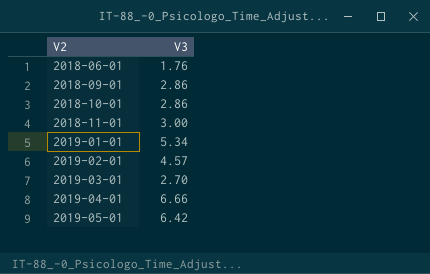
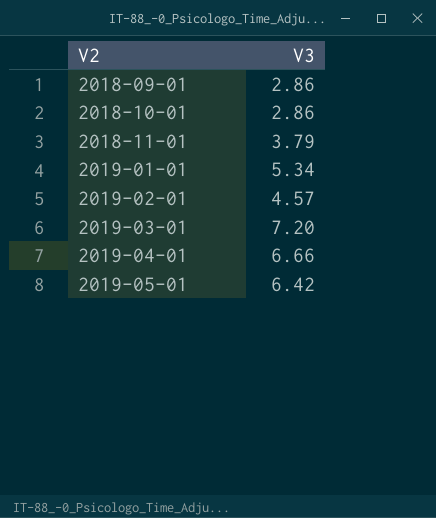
row 2018-06-01: 1.76 -> none
2018-11-01 | V3: 3.00 -> 3.79
2019-03-01 | V3: 2.70 -> 7.20

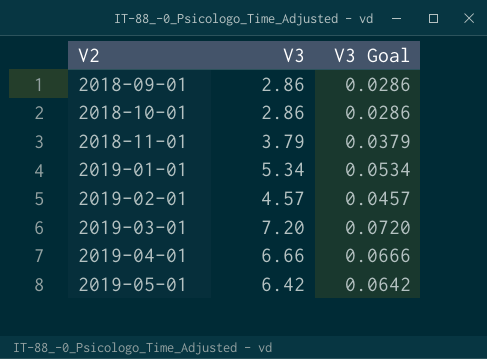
column V3 Goal | formula: none -> [V3] * 0.01

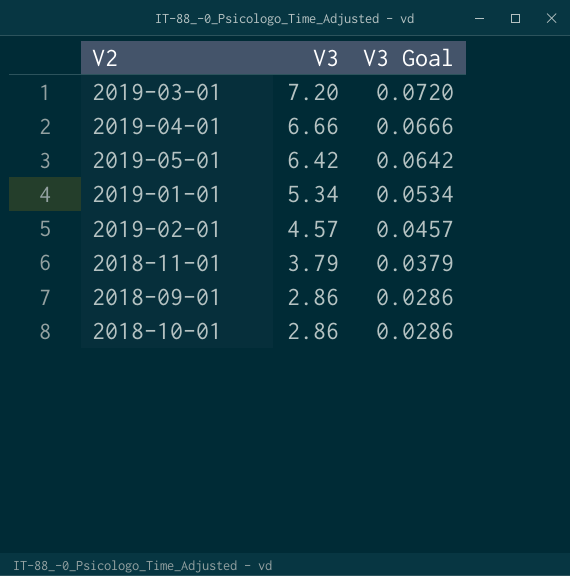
row order: V2 ascending -> V3 descending

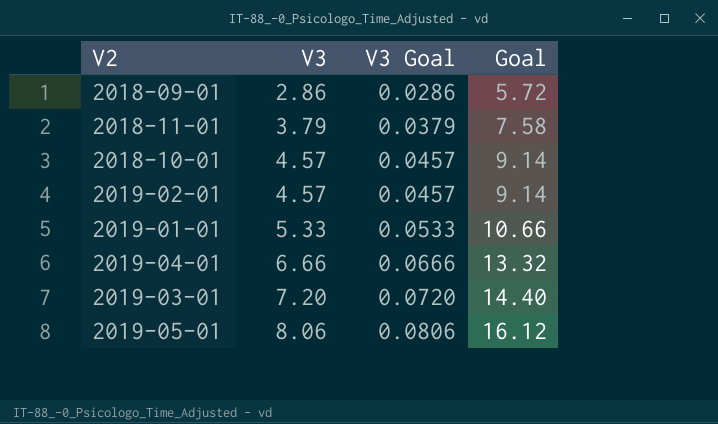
row order: V3 descending -> V3 ascending
column Goal | formula: none -> [V3] * 2
2018-10-01 | V3: 2.86 -> 4.57
2018-10-01 | V3 Goal: 0.0286 -> 0.0457
2019-01-01 | V3: 5.34 -> 5.33
2019-01-01 | V3 Goal: 0.0534 -> 0.0533
2019-05-01 | V3: 6.42 -> 8.06
2019-05-01 | V3 Goal: 0.0642 -> 0.0806

